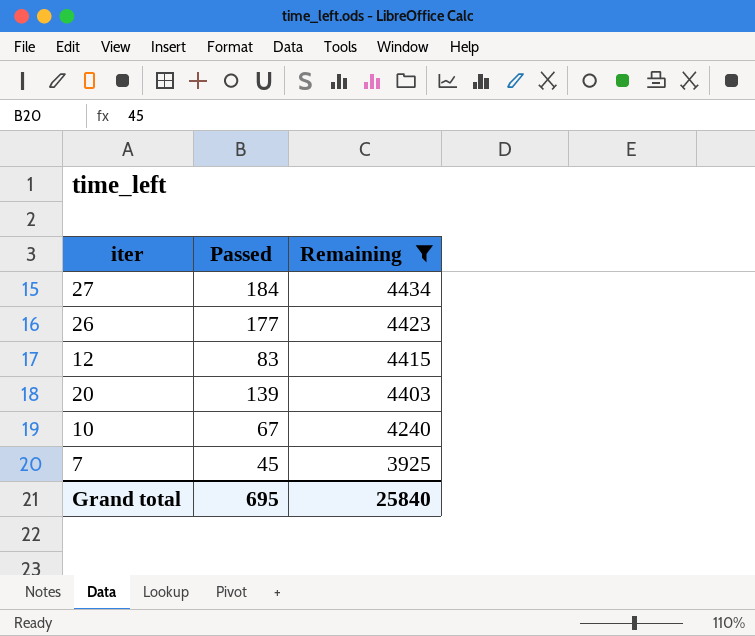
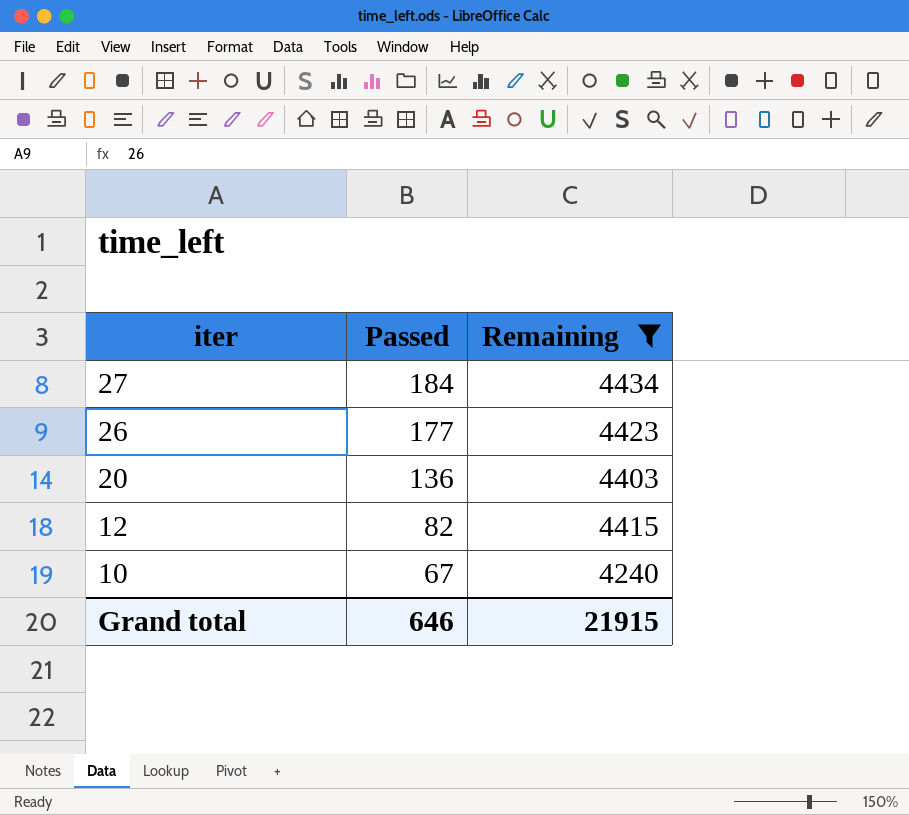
row order: Remaining descending -> iter descending
row 7: 45 | 3925 -> none
20 | Passed: 139 -> 136
12 | Passed: 83 -> 82
Grand total | Passed: 695 -> 646
Grand total | Remaining: 25840 -> 21915

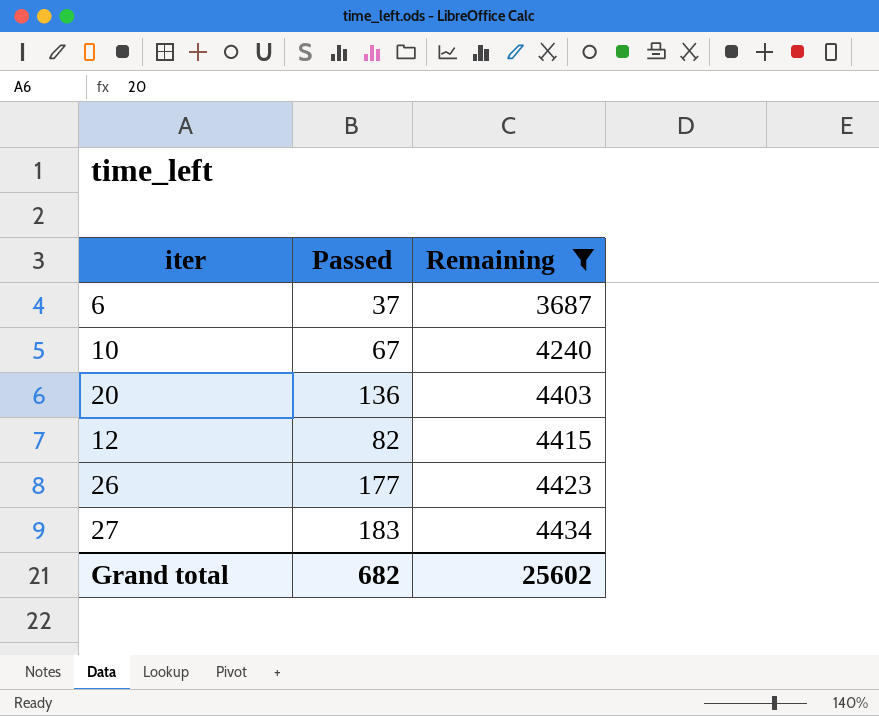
row order: iter descending -> Remaining ascending
row 6: none -> 37 | 3687
27 | Passed: 184 -> 183
Grand total | Passed: 646 -> 682
Grand total | Remaining: 21915 -> 25602

